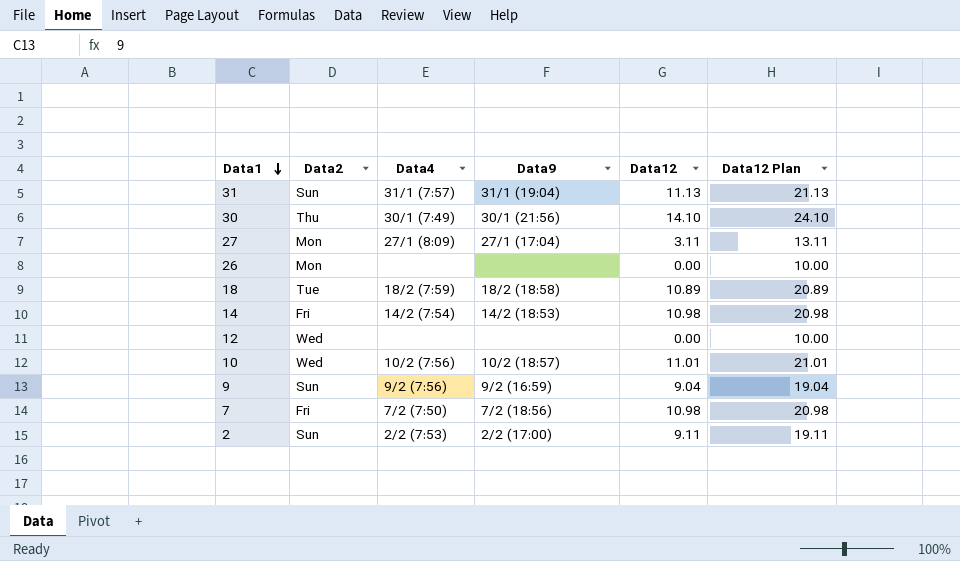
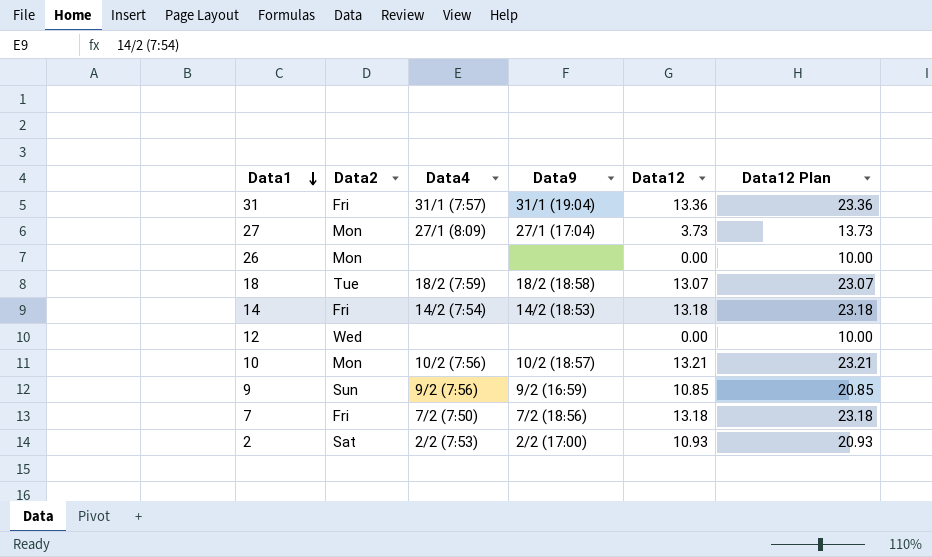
row 30: Thu | 30/1 (7:49) | 30/1 (21:56) | 14.10 | 24.10 -> none
31 | Data2: Sun -> Fri
31 | Data12: 11.13 -> 13.36
31 | Data12 Plan: 21.13 -> 23.36
27 | Data12: 3.11 -> 3.73
27 | Data12 Plan: 13.11 -> 13.73
18 | Data12: 10.89 -> 13.07
18 | Data12 Plan: 20.89 -> 23.07
14 | Data12: 10.98 -> 13.18
14 | Data12 Plan: 20.98 -> 23.18
10 | Data2: Wed -> Mon
10 | Data12: 11.01 -> 13.21
10 | Data12 Plan: 21.01 -> 23.21
9 | Data12: 9.04 -> 10.85
9 | Data12 Plan: 19.04 -> 20.85
7 | Data12: 10.98 -> 13.18
7 | Data12 Plan: 20.98 -> 23.18
2 | Data2: Sun -> Sat
2 | Data12: 9.11 -> 10.93
2 | Data12 Plan: 19.11 -> 20.93

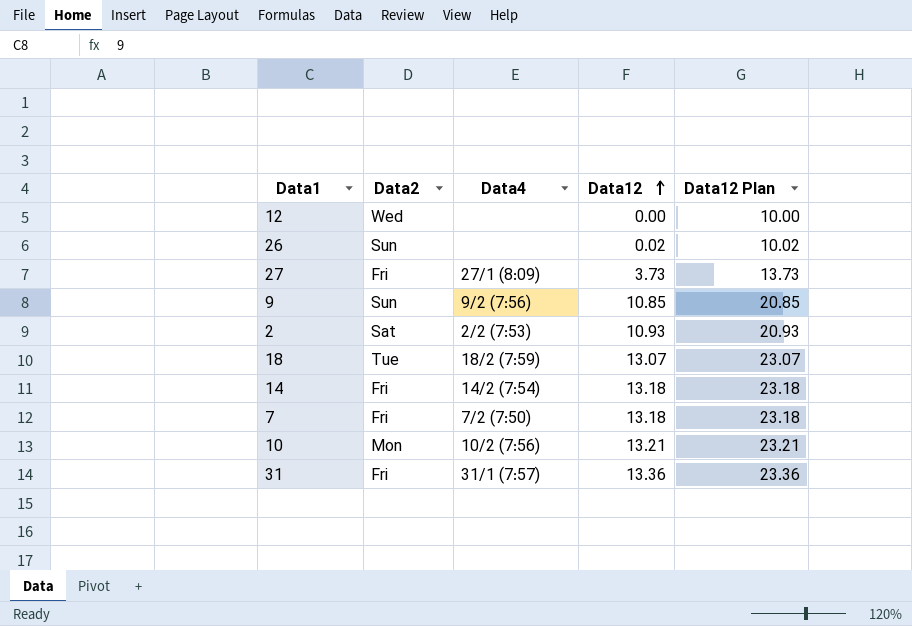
row order: Data1 descending -> Data12 ascending
column Data9 | position: 4 -> none
26 | Data2: Mon -> Sun
26 | Data12: 0.00 -> 0.02
26 | Data12 Plan: 10.00 -> 10.02
27 | Data2: Mon -> Fri

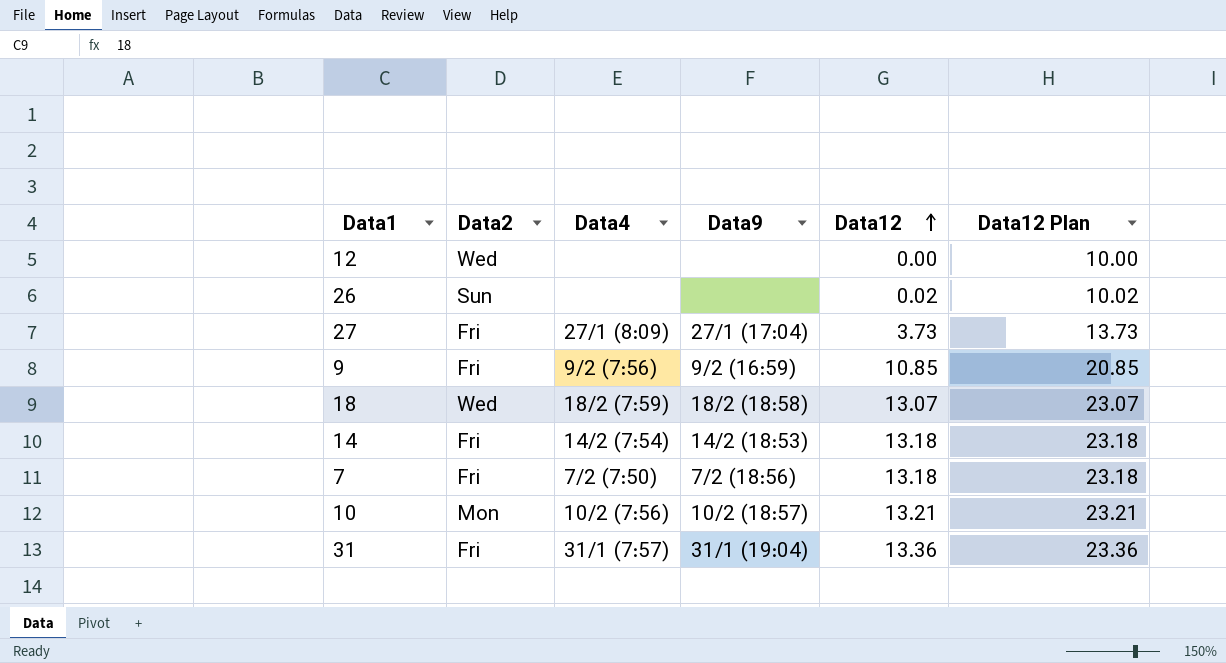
column Data9 | position: none -> 4
row 2: Sat | 2/2 (7:53) | 10.93 | 20.93 -> none
9 | Data2: Sun -> Fri
18 | Data2: Tue -> Wed

